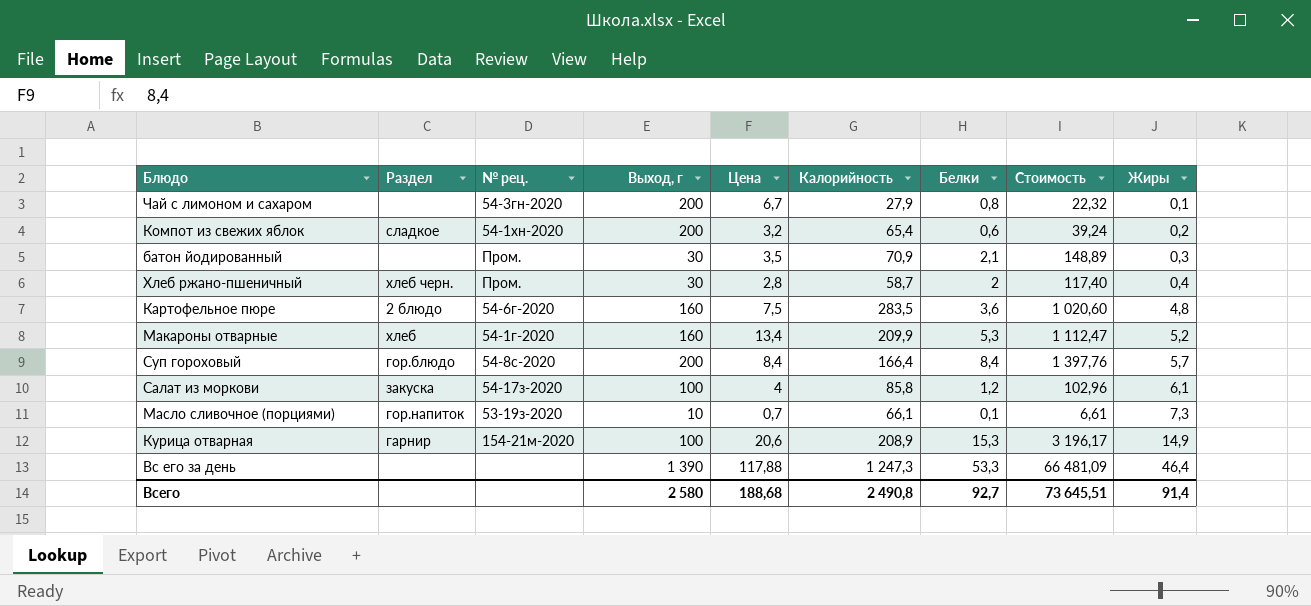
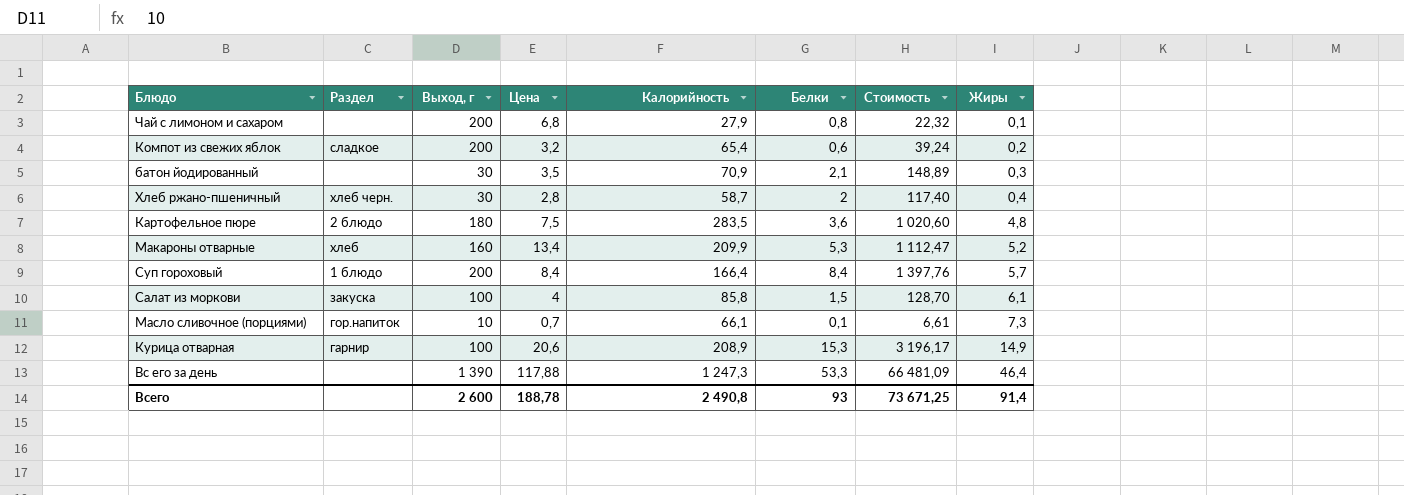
column № рец. | position: 3 -> none
Чай с лимоном и сахаром | Цена: 6,7 -> 6,8
Картофельное пюре | Выход, г: 160 -> 180
Суп гороховый | Раздел: гор.блюдо -> 1 блюдо
Салат из моркови | Белки: 1,2 -> 1,5
Салат из моркови | Стоимость: 102,96 -> 128,70
Всего | Выход, г: 2 580 -> 2 600
Всего | Цена: 188,68 -> 188,78
Всего | Белки: 92,7 -> 93
Всего | Стоимость: 73 645,51 -> 73 671,25

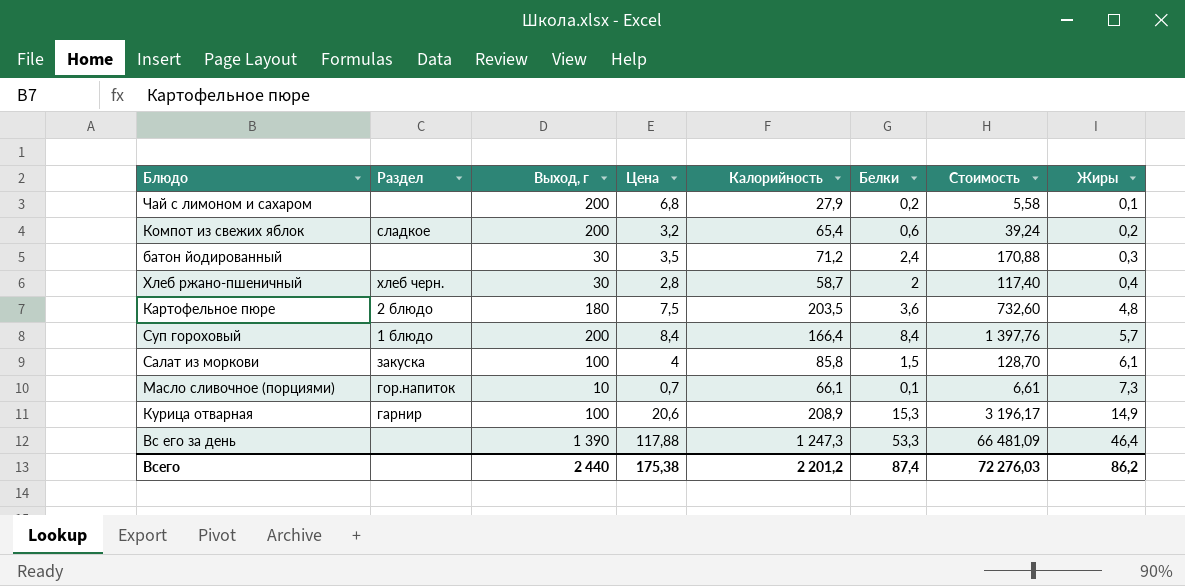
row Макароны отварные: хлеб | 160 | 13,4 | 209,9 | 5,3 | 1 112,47 | 5,2 -> none
Чай с лимоном и сахаром | Белки: 0,8 -> 0,2
Чай с лимоном и сахаром | Стоимость: 22,32 -> 5,58
батон йодированный | Калорийность: 70,9 -> 71,2
батон йодированный | Белки: 2,1 -> 2,4
батон йодированный | Стоимость: 148,89 -> 170,88
Картофельное пюре | Калорийность: 283,5 -> 203,5
Картофельное пюре | Стоимость: 1 020,60 -> 732,60
Всего | Выход, г: 2 600 -> 2 440
Всего | Цена: 188,78 -> 175,38
Всего | Калорийность: 2 490,8 -> 2 201,2
Всего | Белки: 93 -> 87,4
Всего | Стоимость: 73 671,25 -> 72 276,03
Всего | Жиры: 91,4 -> 86,2

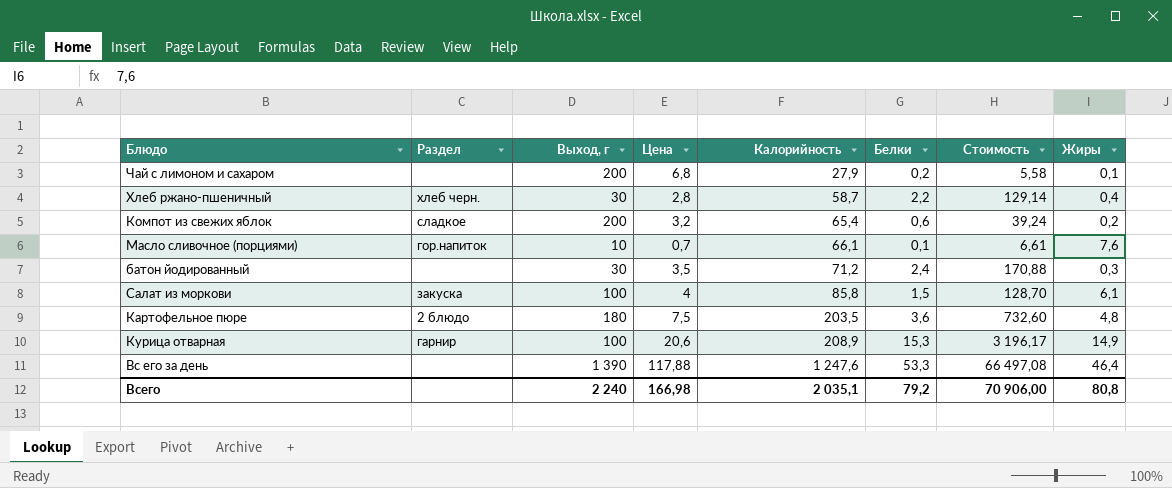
row order: Жиры ascending -> Калорийность ascending
row Суп гороховый: 1 блюдо | 200 | 8,4 | 166,4 | 8,4 | 1 397,76 | 5,7 -> none
Хлеб ржано-пшеничный | Белки: 2 -> 2,2
Хлеб ржано-пшеничный | Стоимость: 117,40 -> 129,14
Масло сливочное (порциями) | Жиры: 7,3 -> 7,6
Вс его за день | Калорийность: 1 247,3 -> 1 247,6
Вс его за день | Стоимость: 66 481,09 -> 66 497,08
Всего | Выход, г: 2 440 -> 2 240
Всего | Цена: 175,38 -> 166,98
Всего | Калорийность: 2 201,2 -> 2 035,1
Всего | Белки: 87,4 -> 79,2
Всего | Стоимость: 72 276,03 -> 70 906,00
Всего | Жиры: 86,2 -> 80,8

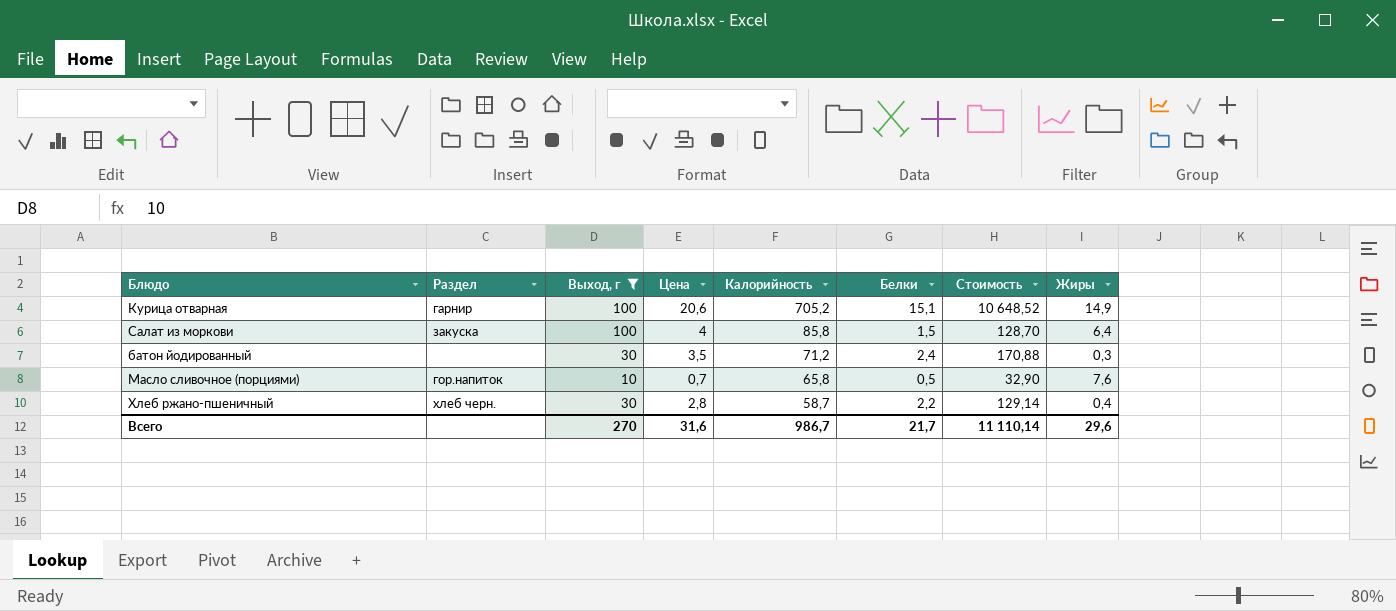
filter: none -> Выход, г <= 100
row order: Калорийность ascending -> Калорийность descending
Курица отварная | Калорийность: 208,9 -> 705,2
Курица отварная | Белки: 15,3 -> 15,1
Курица отварная | Стоимость: 3 196,17 -> 10 648,52
Салат из моркови | Жиры: 6,1 -> 6,4
Масло сливочное (порциями) | Калорийность: 66,1 -> 65,8
Масло сливочное (порциями) | Белки: 0,1 -> 0,5
Масло сливочное (порциями) | Стоимость: 6,61 -> 32,90
Всего | Выход, г: 2 240 -> 270
Всего | Цена: 166,98 -> 31,6
Всего | Калорийность: 2 035,1 -> 986,7
Всего | Белки: 79,2 -> 21,7
Всего | Стоимость: 70 906,00 -> 11 110,14
Всего | Жиры: 80,8 -> 29,6

